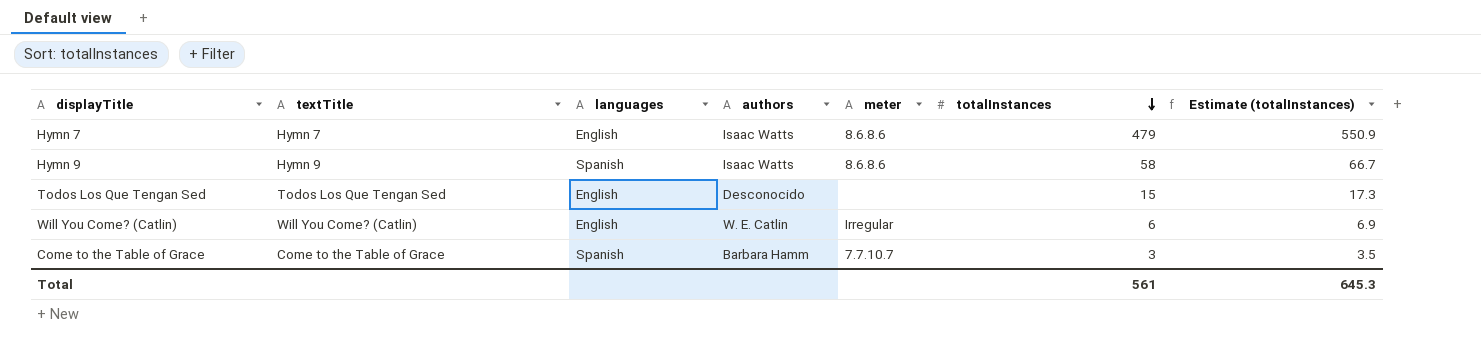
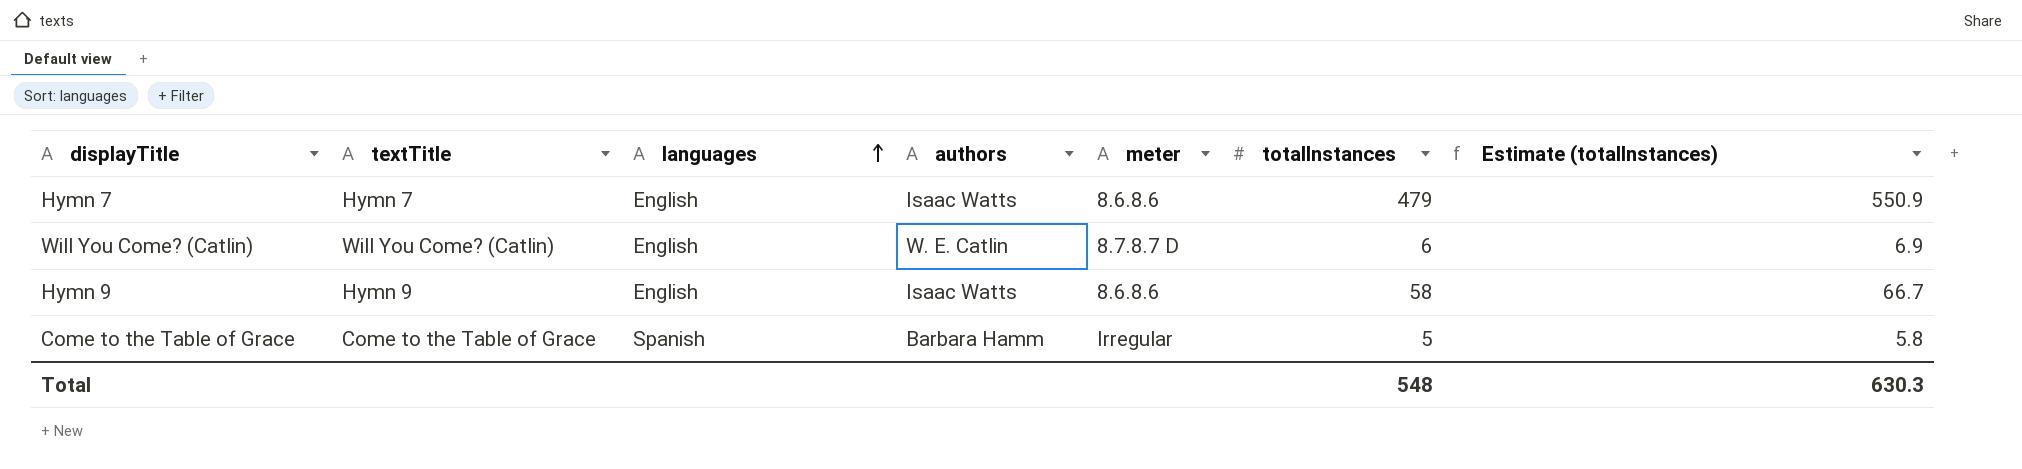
row order: totalInstances descending -> languages ascending
row Todos Los Que Tengan Sed: Todos Los Que Tengan Sed | English | Desconocido | none | 15 | 17.3 -> none
Will You Come? (Catlin) | meter: Irregular -> 8.7.8.7 D
Hymn 9 | languages: Spanish -> English
Come to the Table of Grace | meter: 7.7.10.7 -> Irregular
Come to the Table of Grace | totalInstances: 3 -> 5
Come to the Table of Grace | Estimate (totalInstances): 3.5 -> 5.8
Total | totalInstances: 561 -> 548
Total | Estimate (totalInstances): 645.3 -> 630.3

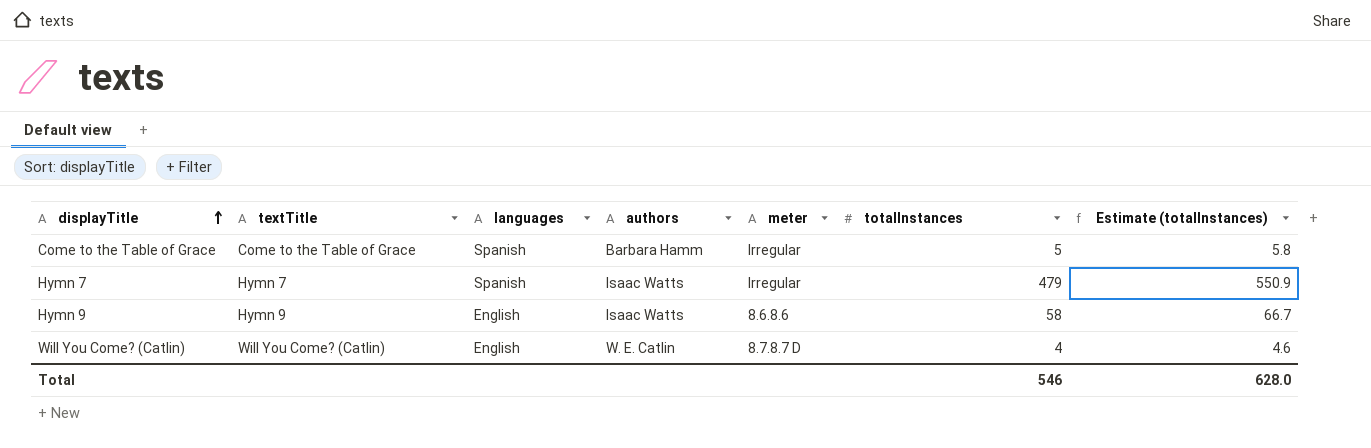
row order: languages ascending -> displayTitle ascending
Hymn 7 | languages: English -> Spanish
Hymn 7 | meter: 8.6.8.6 -> Irregular
Will You Come? (Catlin) | totalInstances: 6 -> 4
Will You Come? (Catlin) | Estimate (totalInstances): 6.9 -> 4.6
Total | totalInstances: 548 -> 546
Total | Estimate (totalInstances): 630.3 -> 628.0

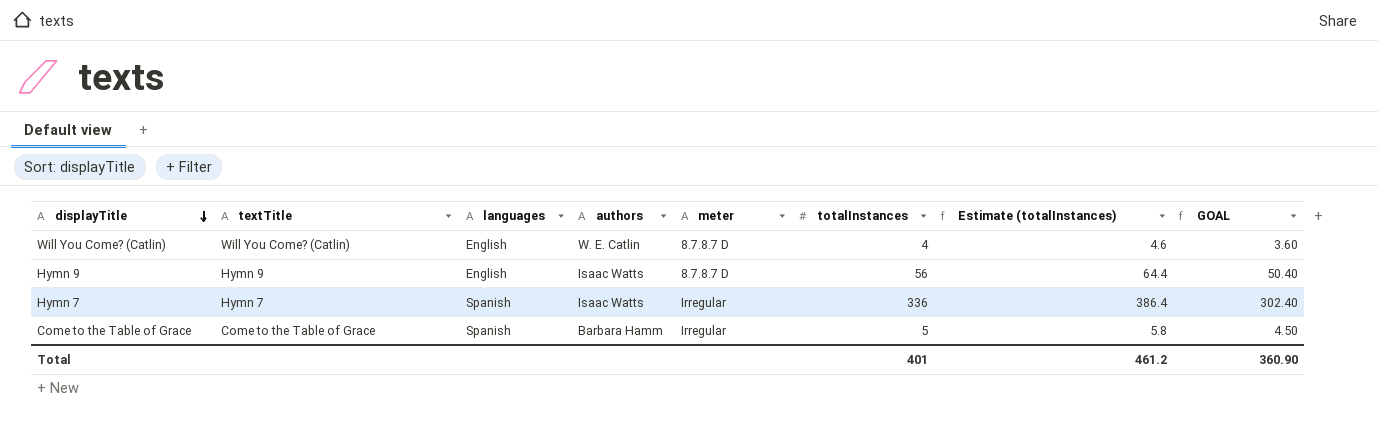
row order: displayTitle ascending -> displayTitle descending
column GOAL | formula: none -> [totalInstances] * 0.9
Hymn 9 | meter: 8.6.8.6 -> 8.7.8.7 D
Hymn 9 | totalInstances: 58 -> 56
Hymn 9 | Estimate (totalInstances): 66.7 -> 64.4
Hymn 7 | totalInstances: 479 -> 336
Hymn 7 | Estimate (totalInstances): 550.9 -> 386.4
Total | totalInstances: 546 -> 401
Total | Estimate (totalInstances): 628.0 -> 461.2

